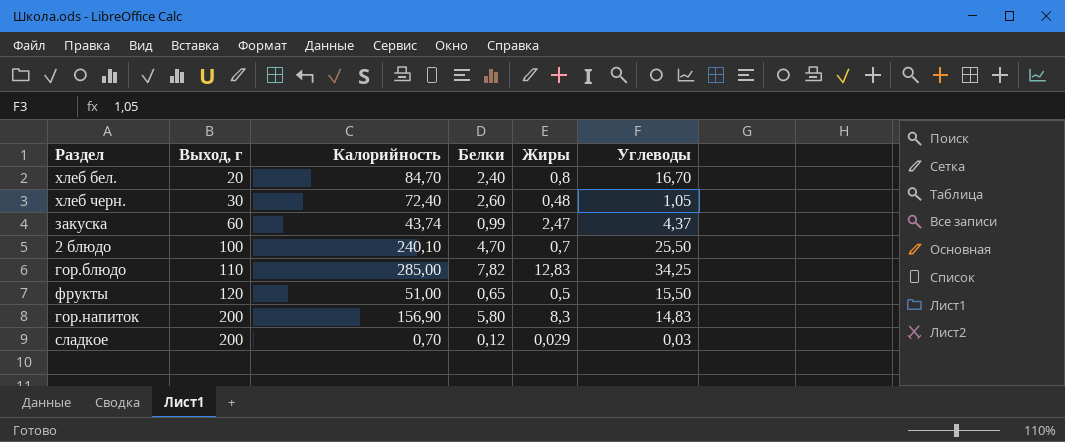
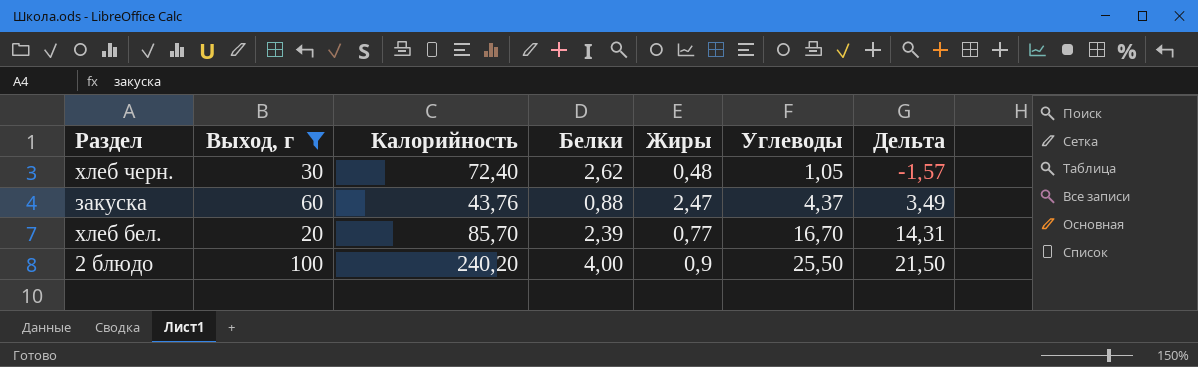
filter: none -> Выход, г <= 100
row order: Выход, г ascending -> Углеводы ascending
column Дельта | formula: none -> [Углеводы] - [Белки]
хлеб черн. | Белки: 2,60 -> 2,62
закуска | Калорийность: 43,74 -> 43,76
закуска | Белки: 0,99 -> 0,88
хлеб бел. | Калорийность: 84,70 -> 85,70
хлеб бел. | Белки: 2,40 -> 2,39
хлеб бел. | Жиры: 0,8 -> 0,77
2 блюдо | Калорийность: 240,10 -> 240,20
2 блюдо | Белки: 4,70 -> 4,00
2 блюдо | Жиры: 0,7 -> 0,9

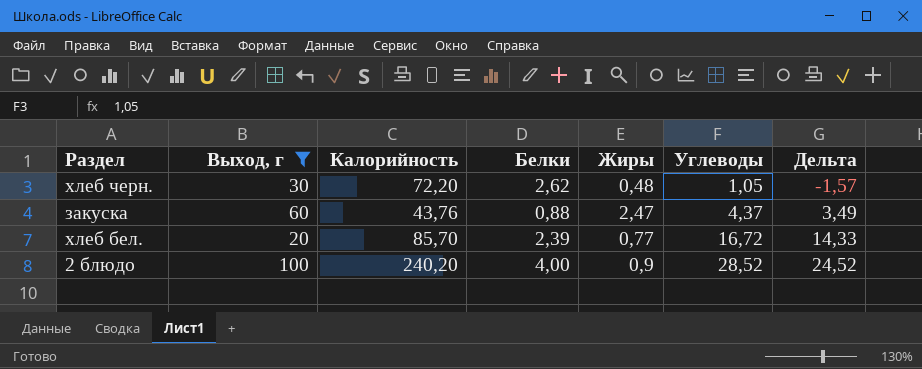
хлеб черн. | Калорийность: 72,40 -> 72,20
хлеб бел. | Углеводы: 16,70 -> 16,72
хлеб бел. | Дельта: 14,31 -> 14,33
2 блюдо | Углеводы: 25,50 -> 28,52
2 блюдо | Дельта: 21,50 -> 24,52

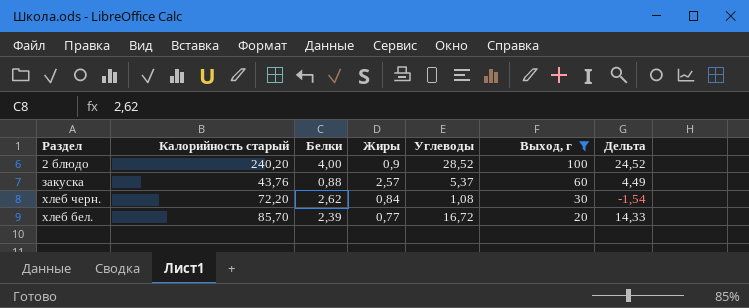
row order: Углеводы ascending -> Выход, г descending
column name: Калорийность -> Калорийность старый
column Выход, г | position: 2 -> 6
закуска | Жиры: 2,47 -> 2,57
закуска | Углеводы: 4,37 -> 5,37
закуска | Дельта: 3,49 -> 4,49
хлеб черн. | Жиры: 0,48 -> 0,84
хлеб черн. | Углеводы: 1,05 -> 1,08
хлеб черн. | Дельта: -1,57 -> -1,54

